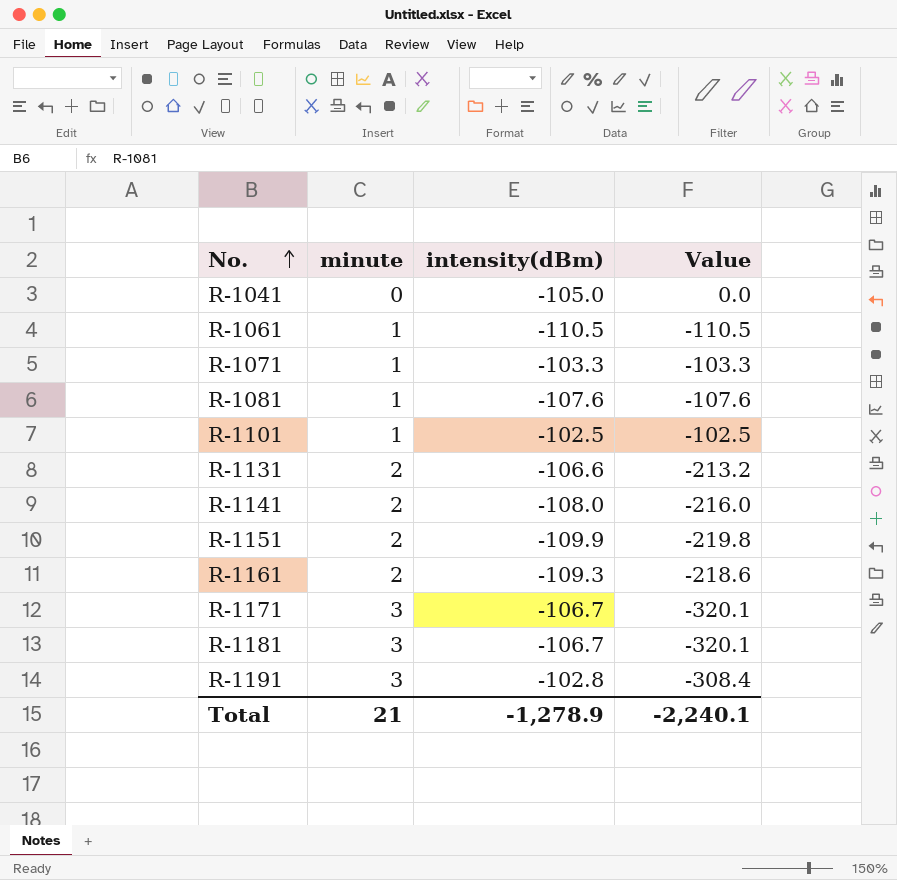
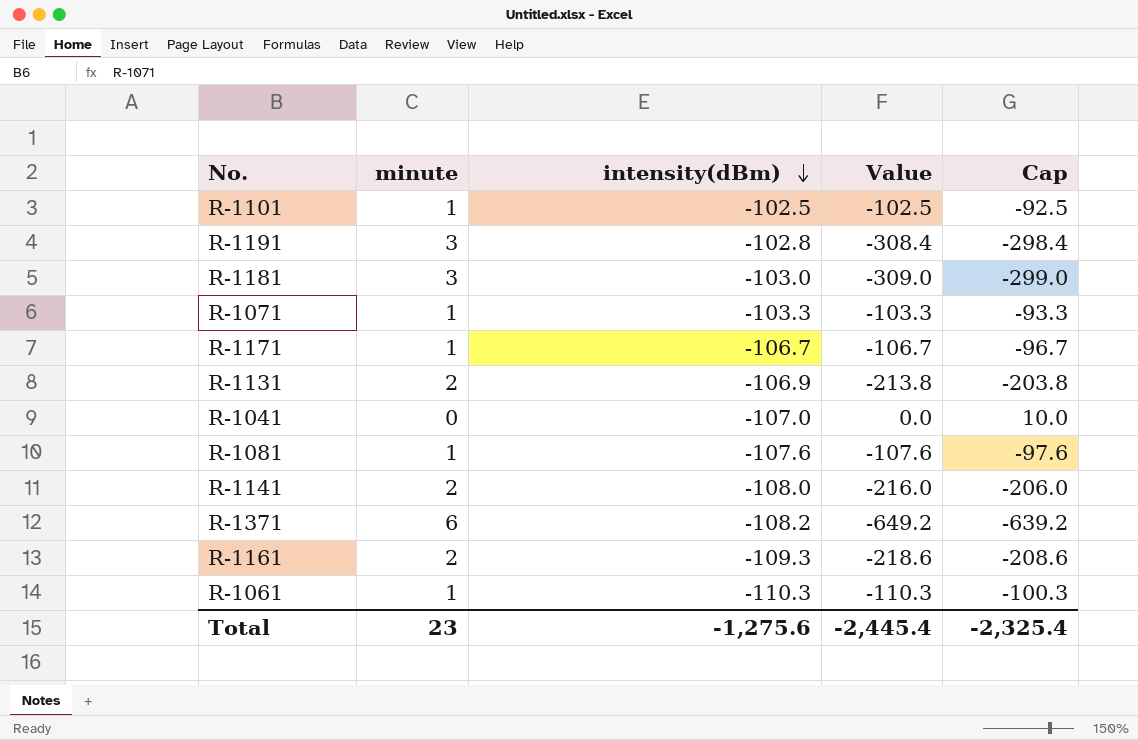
row order: No. ascending -> intensity(dBm) descending
column Cap | formula: none -> [Value] + 10
row R-1151: 2 | -109.9 | -219.8 -> none
R-1181 | intensity(dBm): -106.7 -> -103.0
R-1181 | Value: -320.1 -> -309.0
R-1171 | minute: 3 -> 1
R-1171 | Value: -320.1 -> -106.7
R-1131 | intensity(dBm): -106.6 -> -106.9
R-1131 | Value: -213.2 -> -213.8
R-1041 | intensity(dBm): -105.0 -> -107.0
row R-1371: none -> 6 | -108.2 | -649.2 | -639.2
R-1061 | intensity(dBm): -110.5 -> -110.3
R-1061 | Value: -110.5 -> -110.3
Total | minute: 21 -> 23
Total | intensity(dBm): -1,278.9 -> -1,275.6
Total | Value: -2,240.1 -> -2,445.4

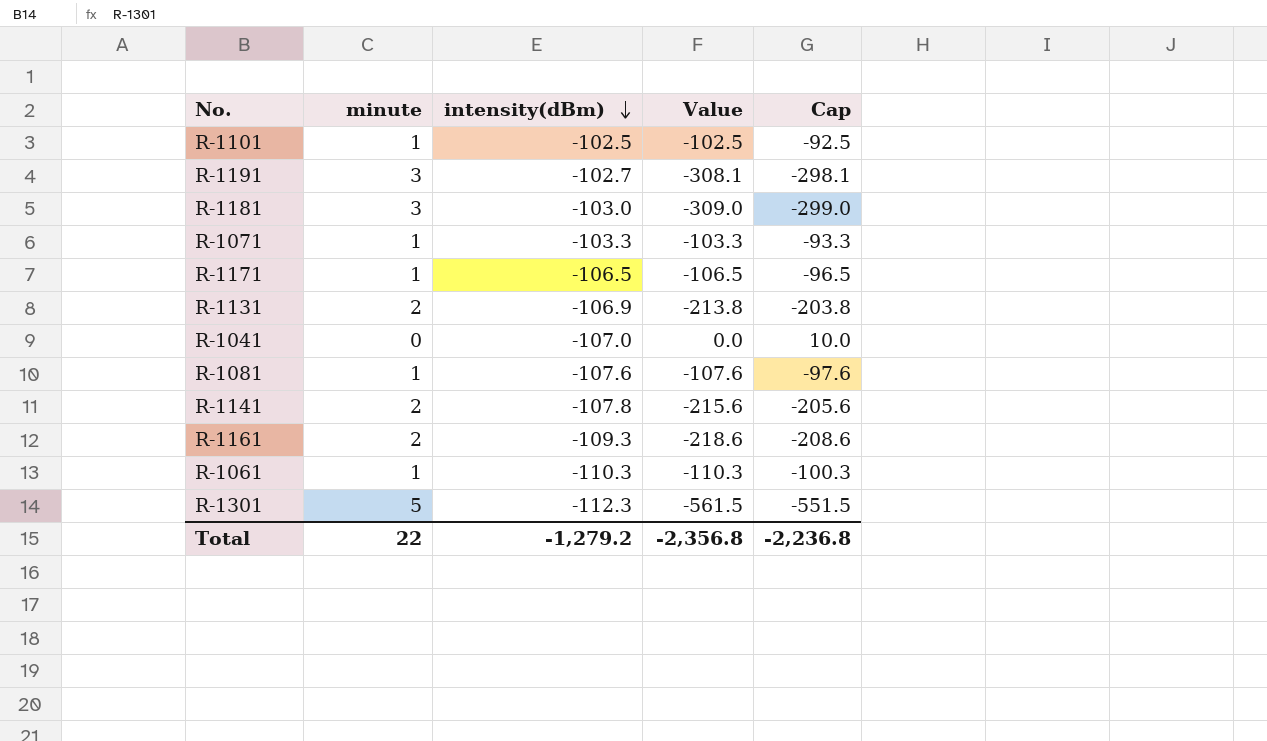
row R-1371: 6 | -108.2 | -649.2 | -639.2 -> none
R-1191 | intensity(dBm): -102.8 -> -102.7
R-1191 | Value: -308.4 -> -308.1
R-1191 | Cap: -298.4 -> -298.1
R-1171 | intensity(dBm): -106.7 -> -106.5
R-1171 | Value: -106.7 -> -106.5
R-1171 | Cap: -96.7 -> -96.5
R-1141 | intensity(dBm): -108.0 -> -107.8
R-1141 | Value: -216.0 -> -215.6
R-1141 | Cap: -206.0 -> -205.6
row R-1301: none -> 5 | -112.3 | -561.5 | -551.5
Total | minute: 23 -> 22
Total | intensity(dBm): -1,275.6 -> -1,279.2
Total | Value: -2,445.4 -> -2,356.8
Total | Cap: -2,325.4 -> -2,236.8

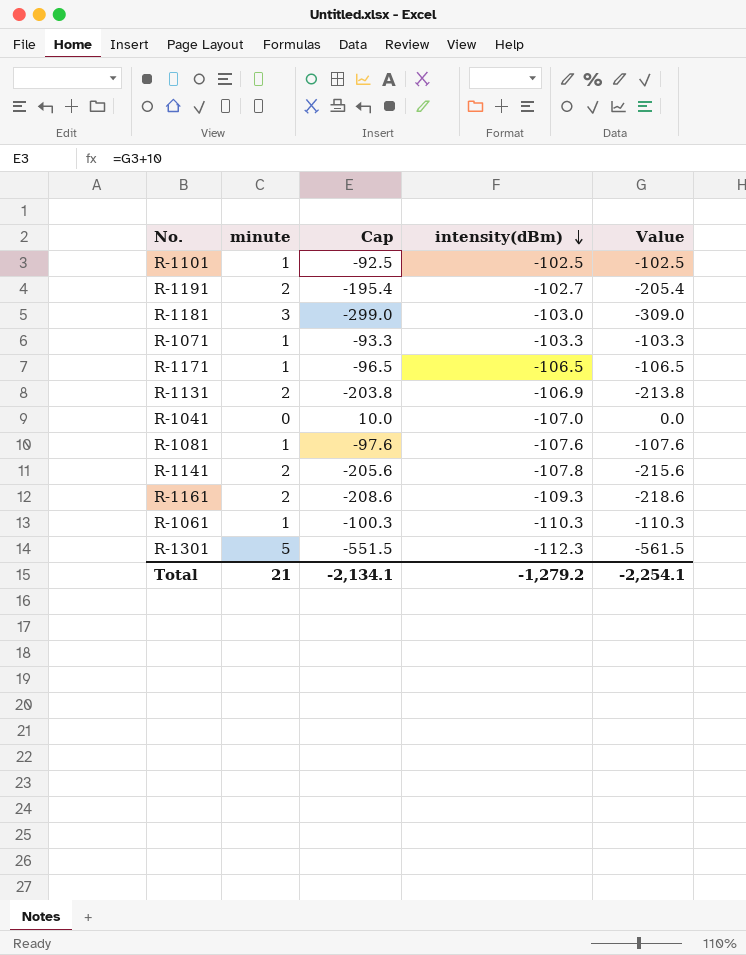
column Cap | position: 5 -> 3
R-1191 | minute: 3 -> 2
R-1191 | Cap: -298.1 -> -195.4
R-1191 | Value: -308.1 -> -205.4
Total | minute: 22 -> 21
Total | Cap: -2,236.8 -> -2,134.1
Total | Value: -2,356.8 -> -2,254.1

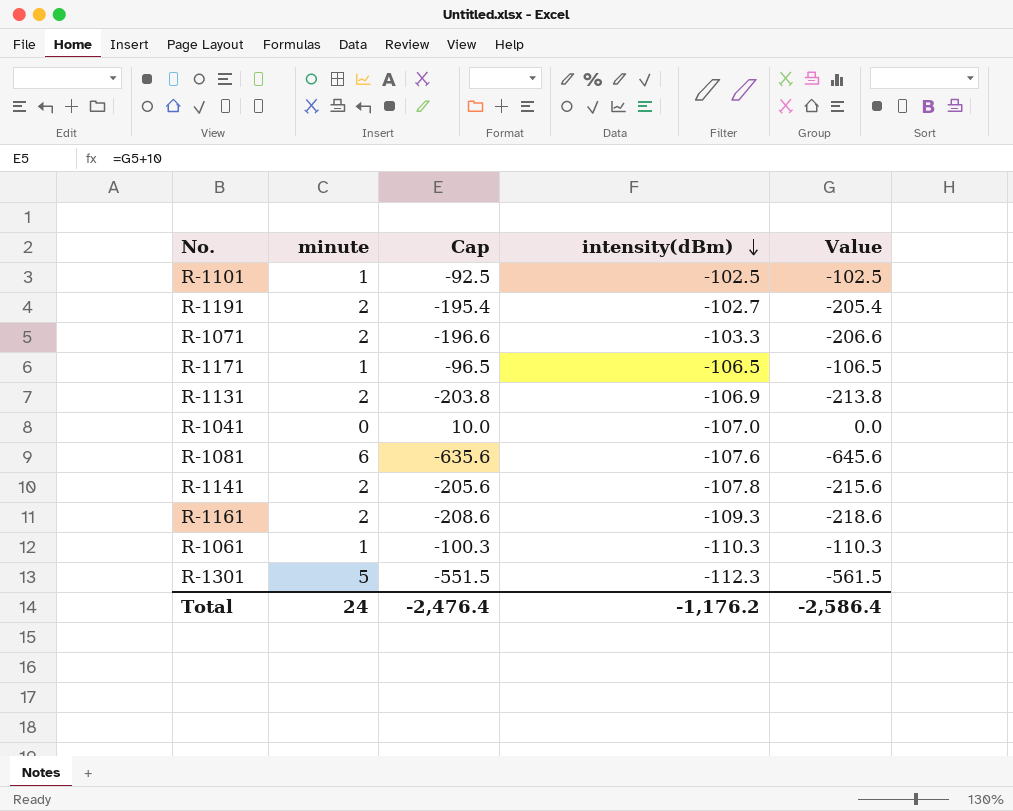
row R-1181: 3 | -299.0 | -103.0 | -309.0 -> none
R-1071 | minute: 1 -> 2
R-1071 | Cap: -93.3 -> -196.6
R-1071 | Value: -103.3 -> -206.6
R-1081 | minute: 1 -> 6
R-1081 | Cap: -97.6 -> -635.6
R-1081 | Value: -107.6 -> -645.6
Total | minute: 21 -> 24
Total | Cap: -2,134.1 -> -2,476.4
Total | intensity(dBm): -1,279.2 -> -1,176.2
Total | Value: -2,254.1 -> -2,586.4

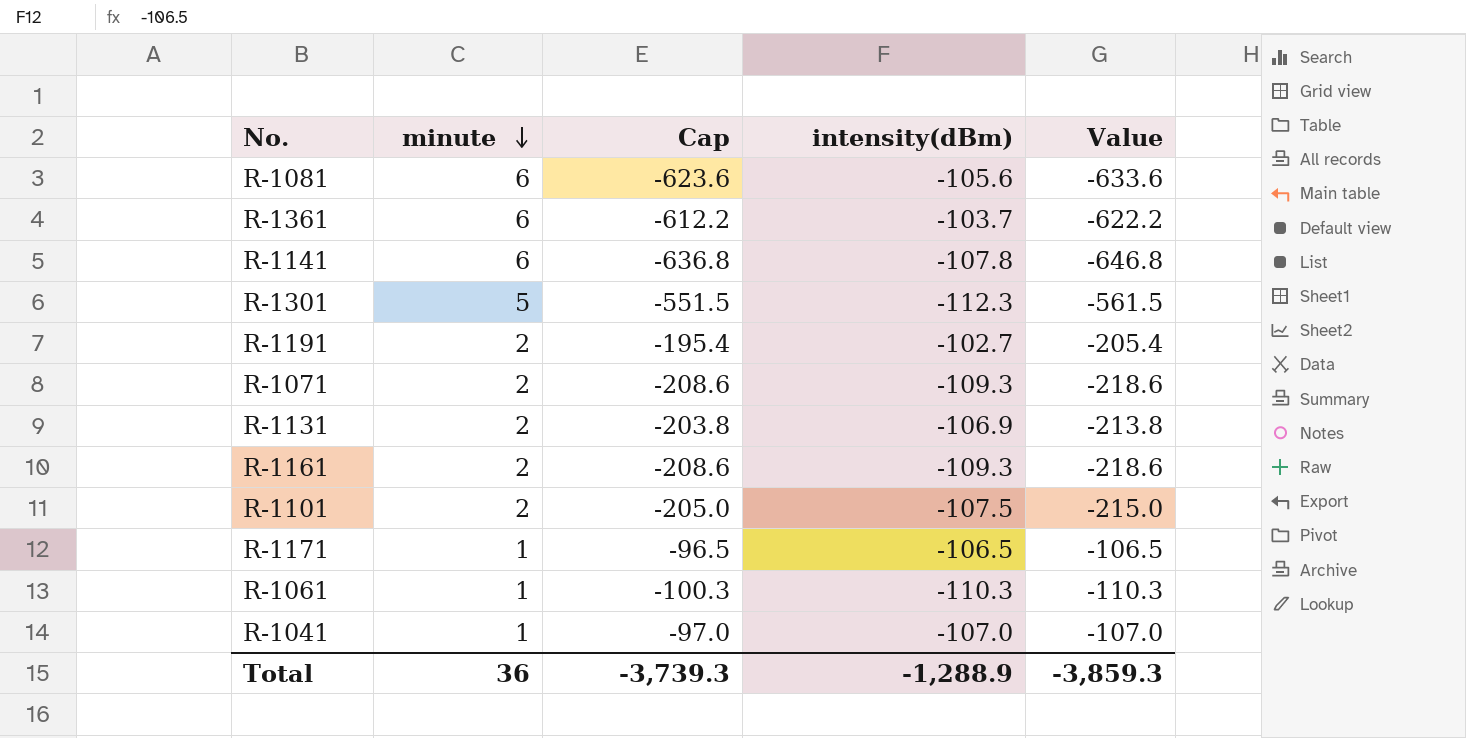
row order: intensity(dBm) descending -> minute descending
R-1081 | Cap: -635.6 -> -623.6
R-1081 | intensity(dBm): -107.6 -> -105.6
R-1081 | Value: -645.6 -> -633.6
row R-1361: none -> 6 | -612.2 | -103.7 | -622.2
R-1141 | minute: 2 -> 6
R-1141 | Cap: -205.6 -> -636.8
R-1141 | Value: -215.6 -> -646.8
R-1071 | Cap: -196.6 -> -208.6
R-1071 | intensity(dBm): -103.3 -> -109.3
R-1071 | Value: -206.6 -> -218.6
R-1101 | minute: 1 -> 2
R-1101 | Cap: -92.5 -> -205.0
R-1101 | intensity(dBm): -102.5 -> -107.5
R-1101 | Value: -102.5 -> -215.0
R-1041 | minute: 0 -> 1
R-1041 | Cap: 10.0 -> -97.0
R-1041 | Value: 0.0 -> -107.0
Total | minute: 24 -> 36
Total | Cap: -2,476.4 -> -3,739.3
Total | intensity(dBm): -1,176.2 -> -1,288.9
Total | Value: -2,586.4 -> -3,859.3

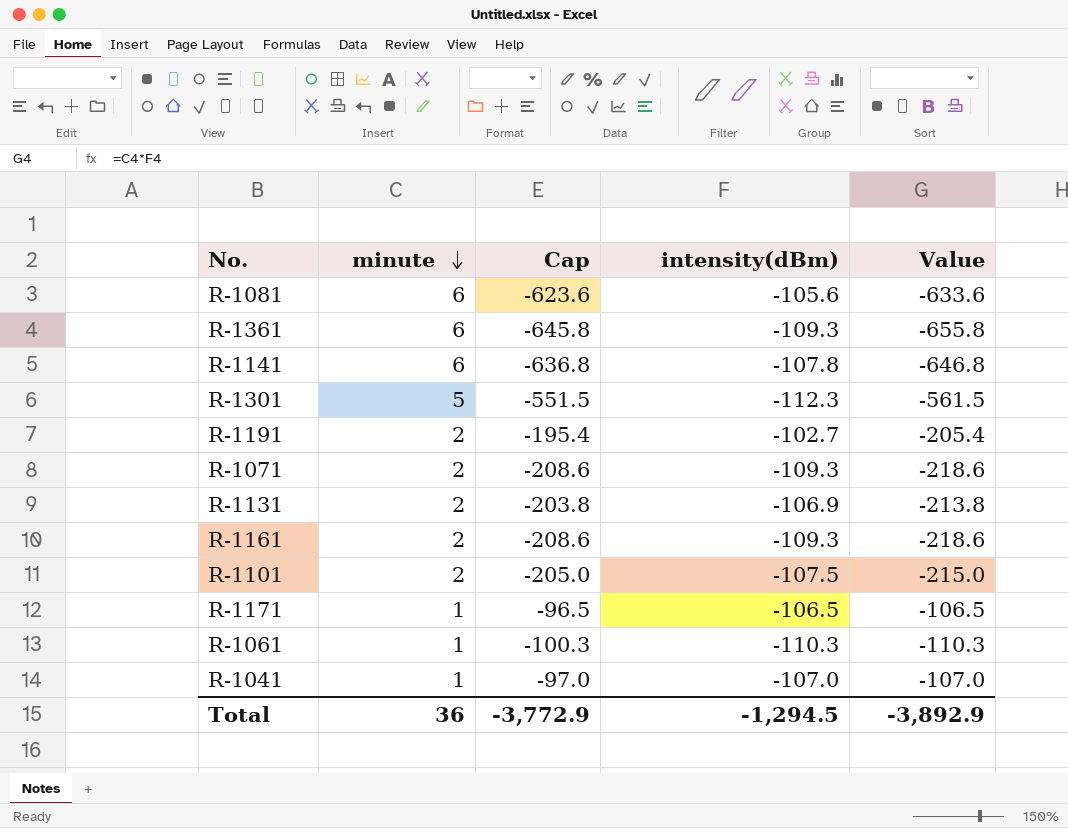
R-1361 | Cap: -612.2 -> -645.8
R-1361 | intensity(dBm): -103.7 -> -109.3
R-1361 | Value: -622.2 -> -655.8
Total | Cap: -3,739.3 -> -3,772.9
Total | intensity(dBm): -1,288.9 -> -1,294.5
Total | Value: -3,859.3 -> -3,892.9

